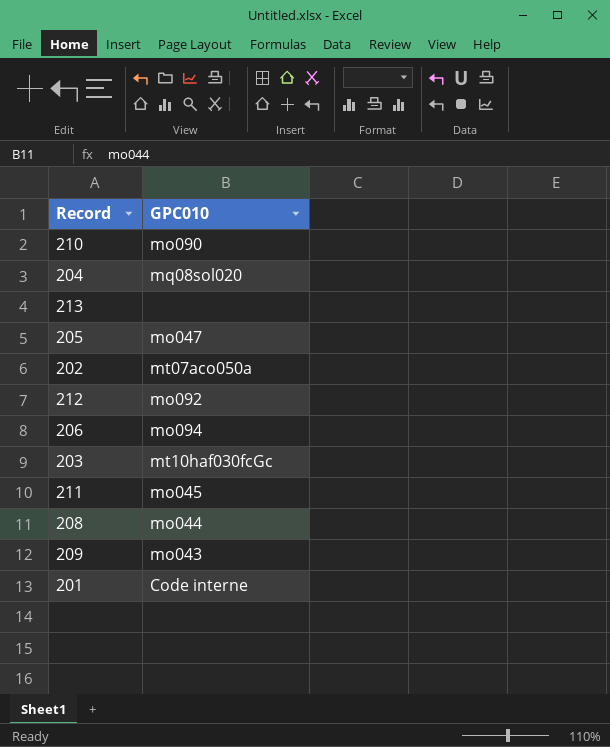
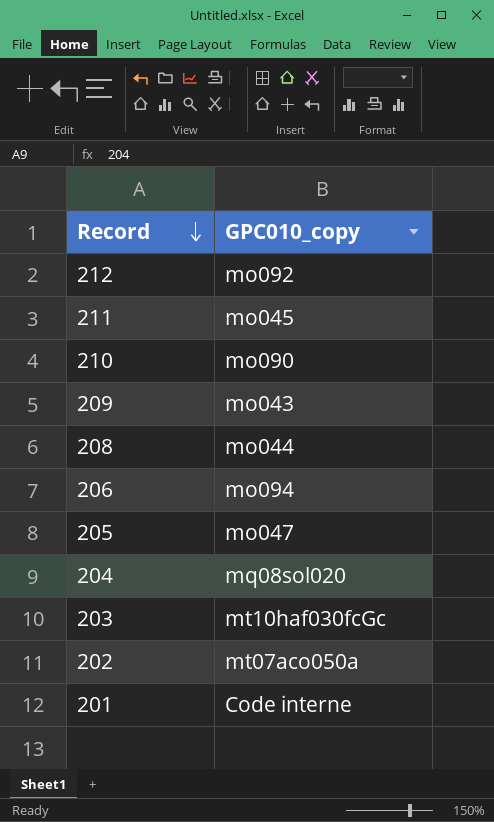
row order: none -> Record descending
column name: GPC010 -> GPC010_copy
row 213: none -> none

